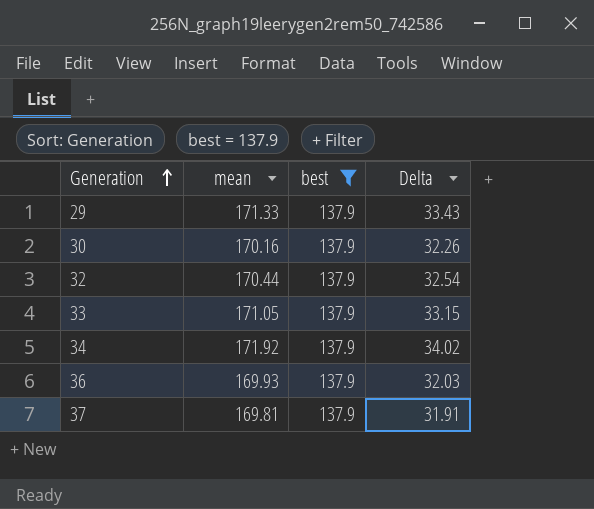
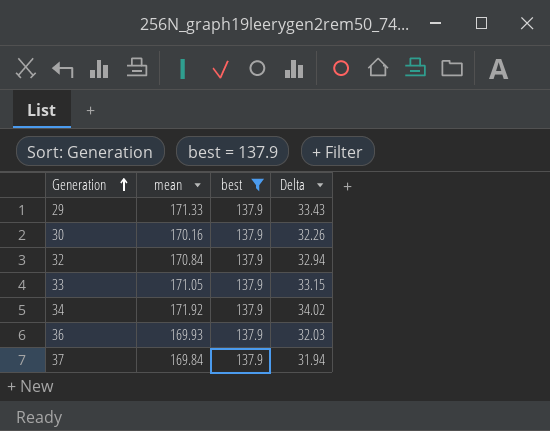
32 | mean: 170.44 -> 170.84
32 | Delta: 32.54 -> 32.94
37 | mean: 169.81 -> 169.84
37 | Delta: 31.91 -> 31.94

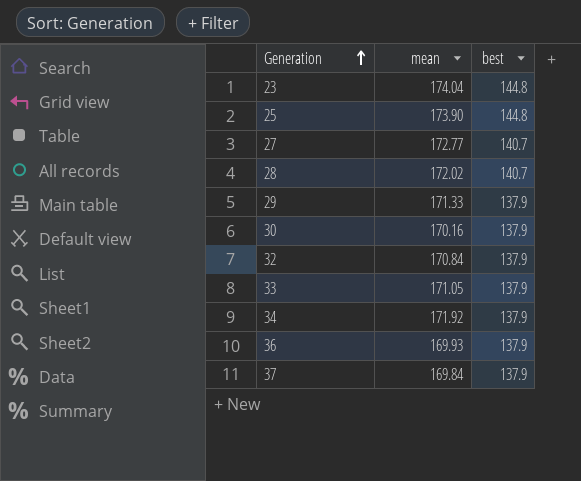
filter: best = 137.9 -> none
column Delta | formula: [mean] - [best] -> none

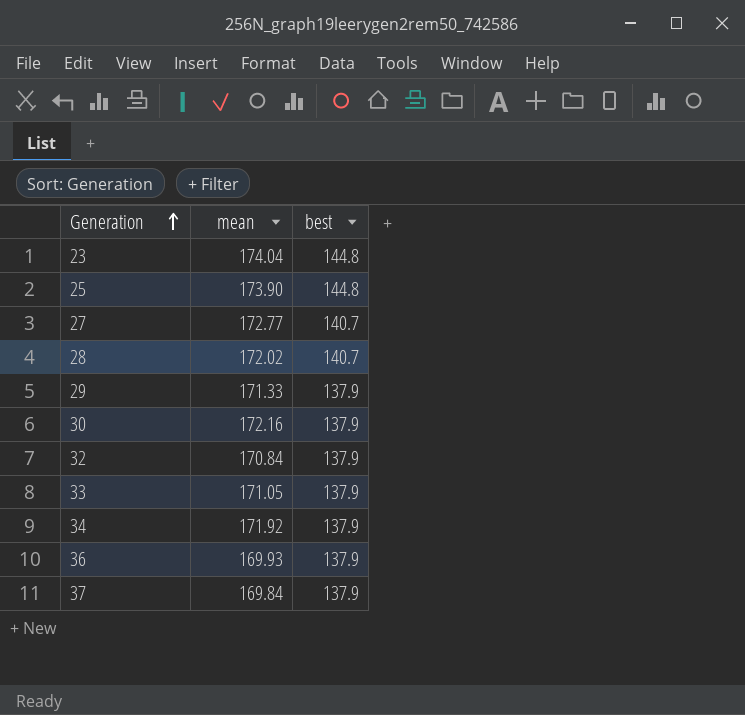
30 | mean: 170.16 -> 172.16

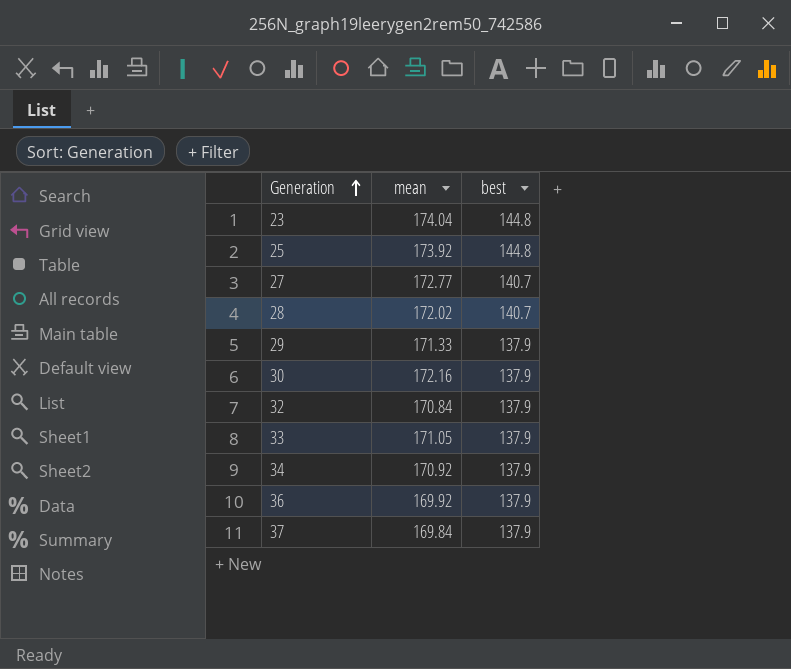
25 | mean: 173.90 -> 173.92
34 | mean: 171.92 -> 170.92
36 | mean: 169.93 -> 169.92

